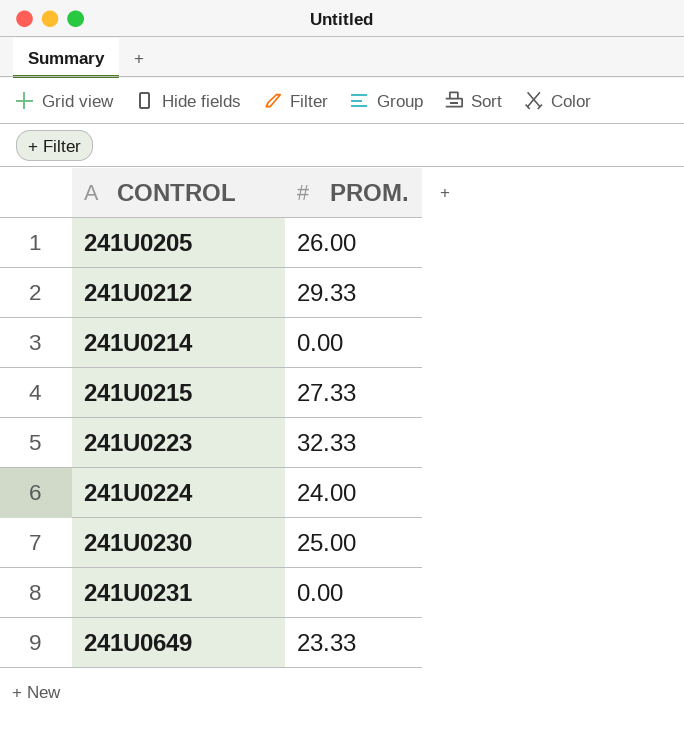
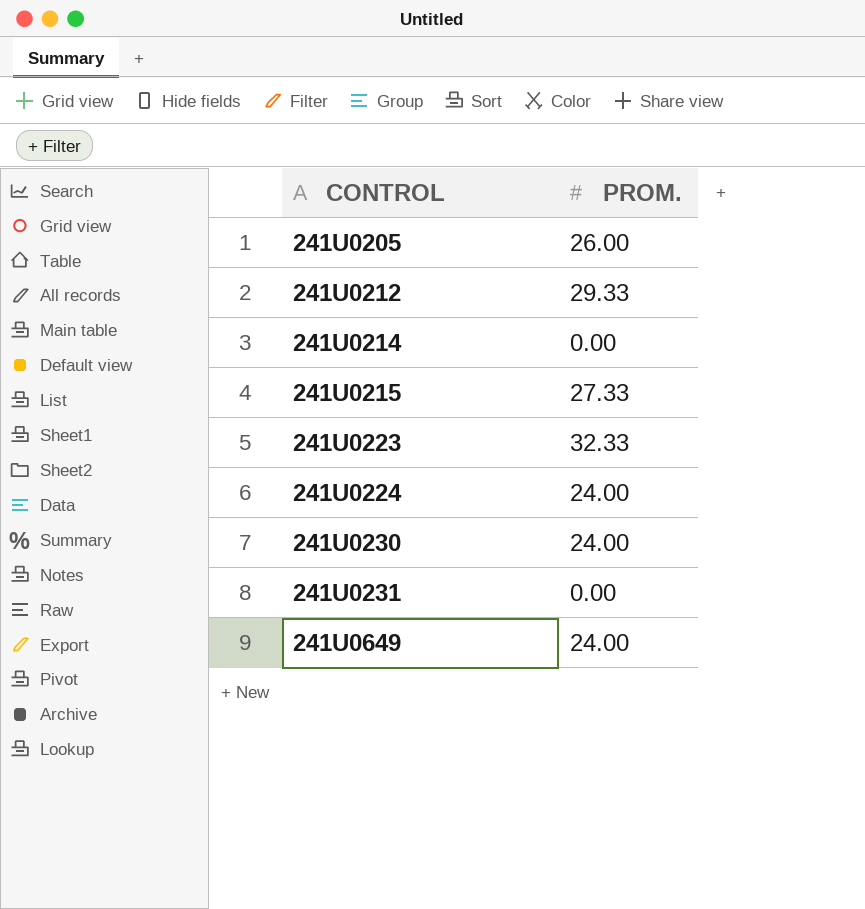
241U0230 | PROM.: 25.00 -> 24.00
241U0649 | PROM.: 23.33 -> 24.00

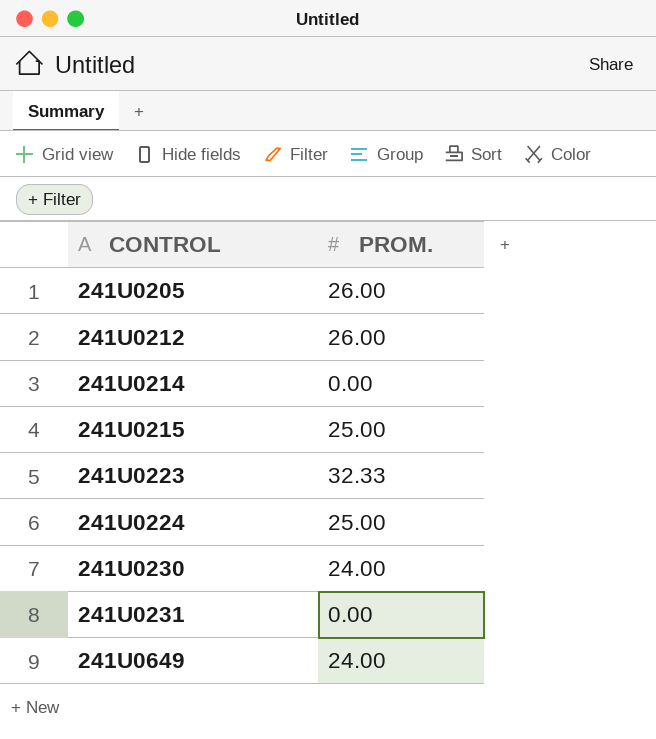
241U0212 | PROM.: 29.33 -> 26.00
241U0215 | PROM.: 27.33 -> 25.00
241U0224 | PROM.: 24.00 -> 25.00

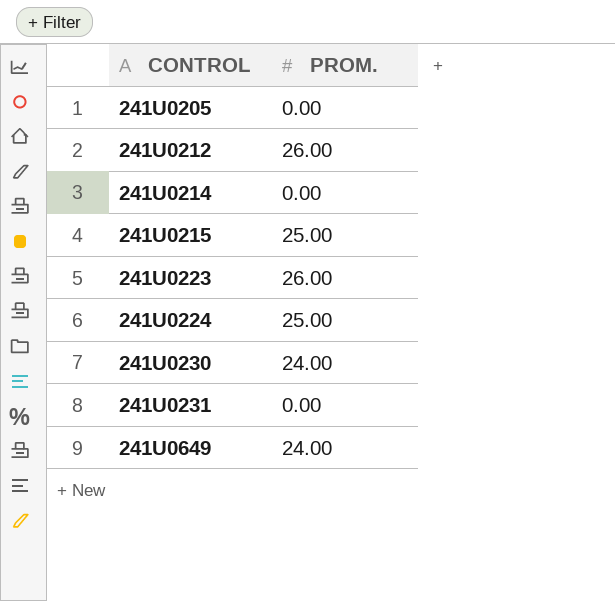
241U0205 | PROM.: 26.00 -> 0.00
241U0223 | PROM.: 32.33 -> 26.00

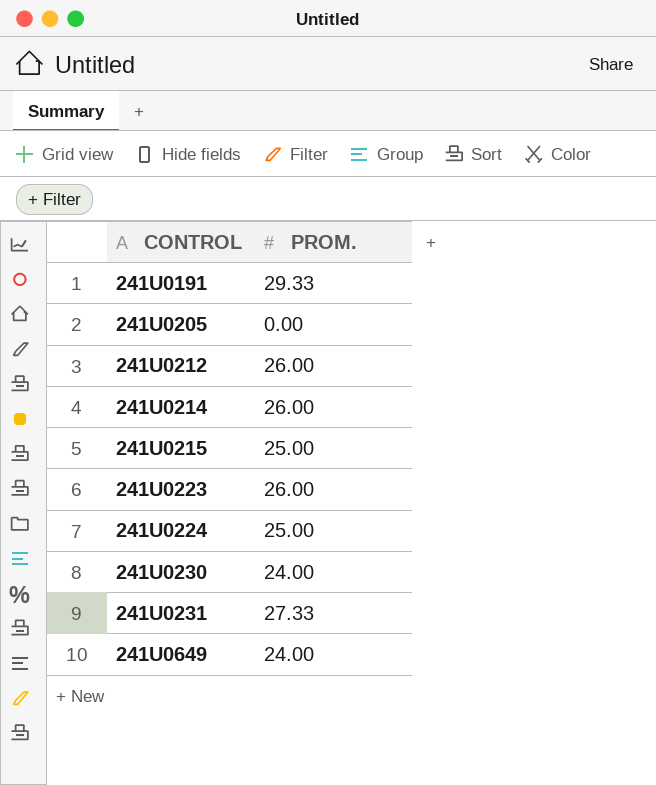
row 241U0191: none -> 29.33
241U0214 | PROM.: 0.00 -> 26.00
241U0231 | PROM.: 0.00 -> 27.33

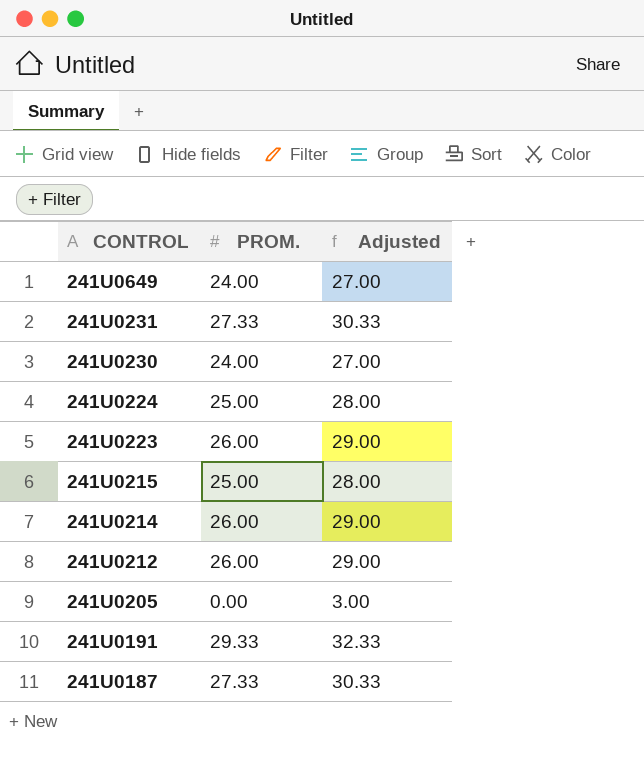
row order: CONTROL ascending -> CONTROL descending
column Adjusted | formula: none -> [PROM.] + 3
row 241U0187: none -> 27.33 | 30.33

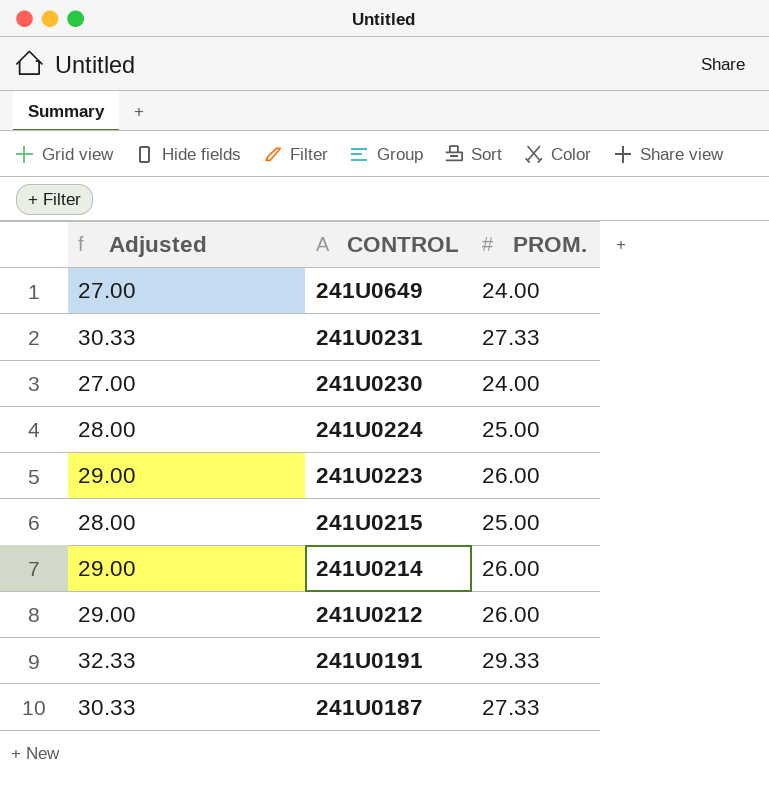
column Adjusted | position: 3 -> 1
row 241U0205: 0.00 | 3.00 -> none

